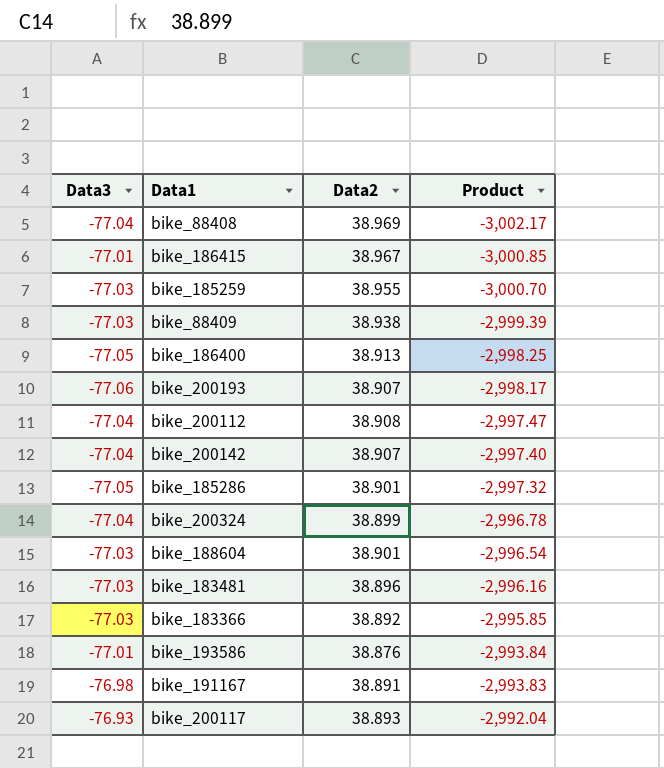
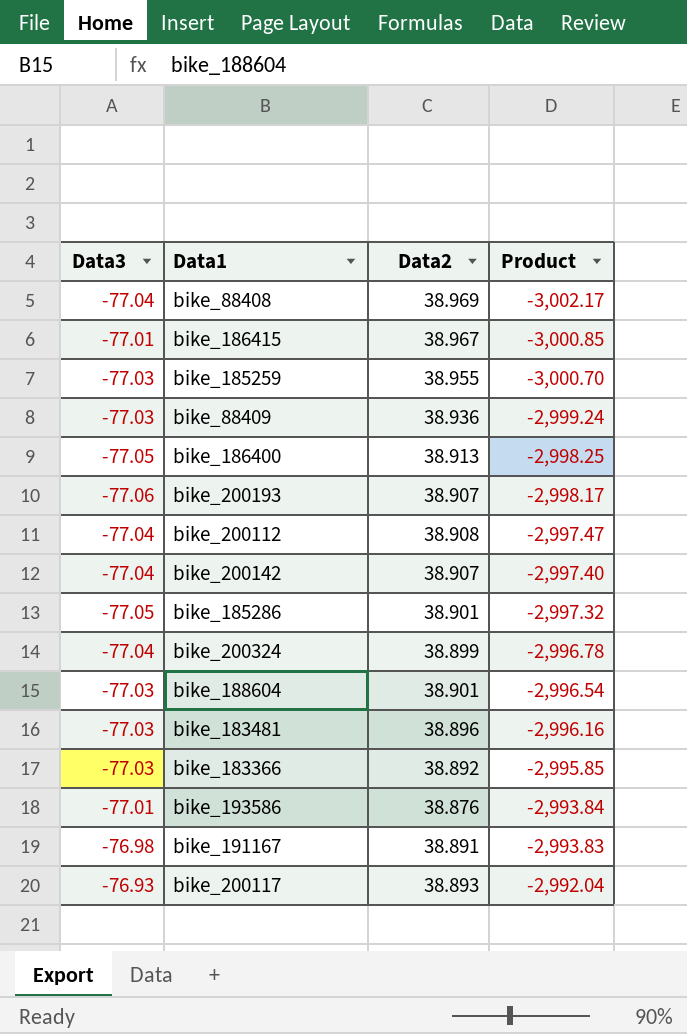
bike_88409 | Data2: 38.938 -> 38.936
bike_88409 | Product: -2,999.39 -> -2,999.24

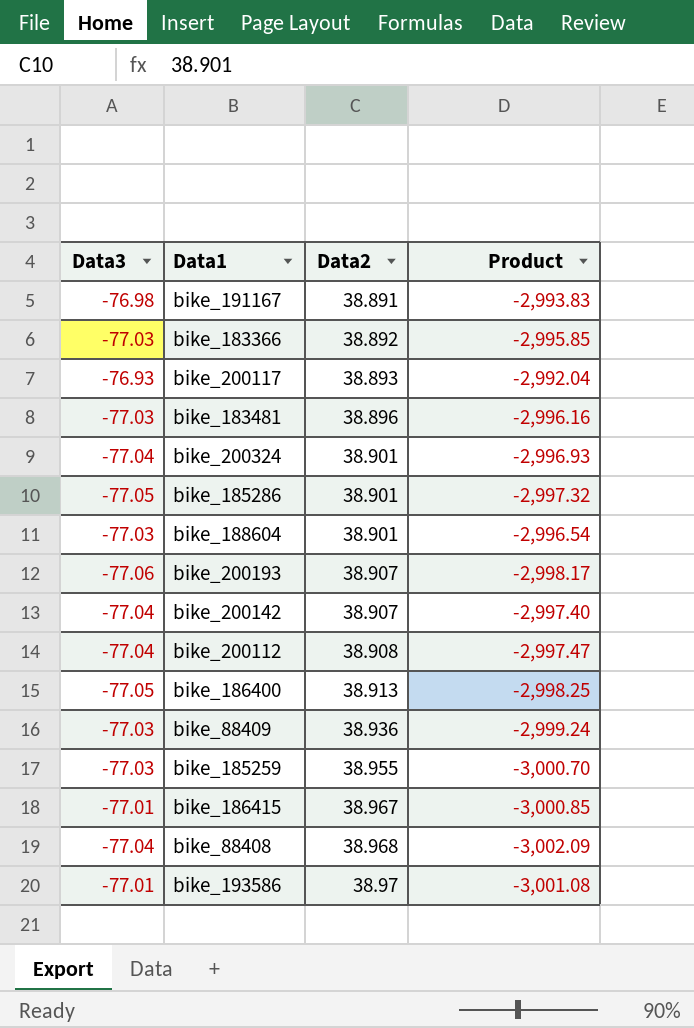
row order: Product ascending -> Data2 ascending
bike_200324 | Data2: 38.899 -> 38.901
bike_200324 | Product: -2,996.78 -> -2,996.93
bike_88408 | Data2: 38.969 -> 38.968
bike_88408 | Product: -3,002.17 -> -3,002.09
bike_193586 | Data2: 38.876 -> 38.97
bike_193586 | Product: -2,993.84 -> -3,001.08

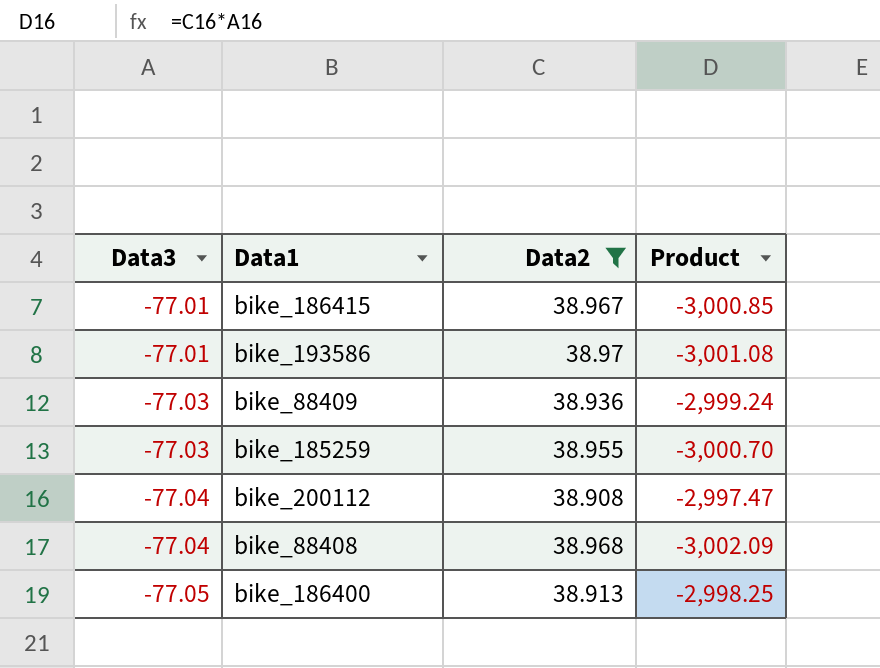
filter: none -> Data2 >= 38.908
row order: Data2 ascending -> Data3 descending

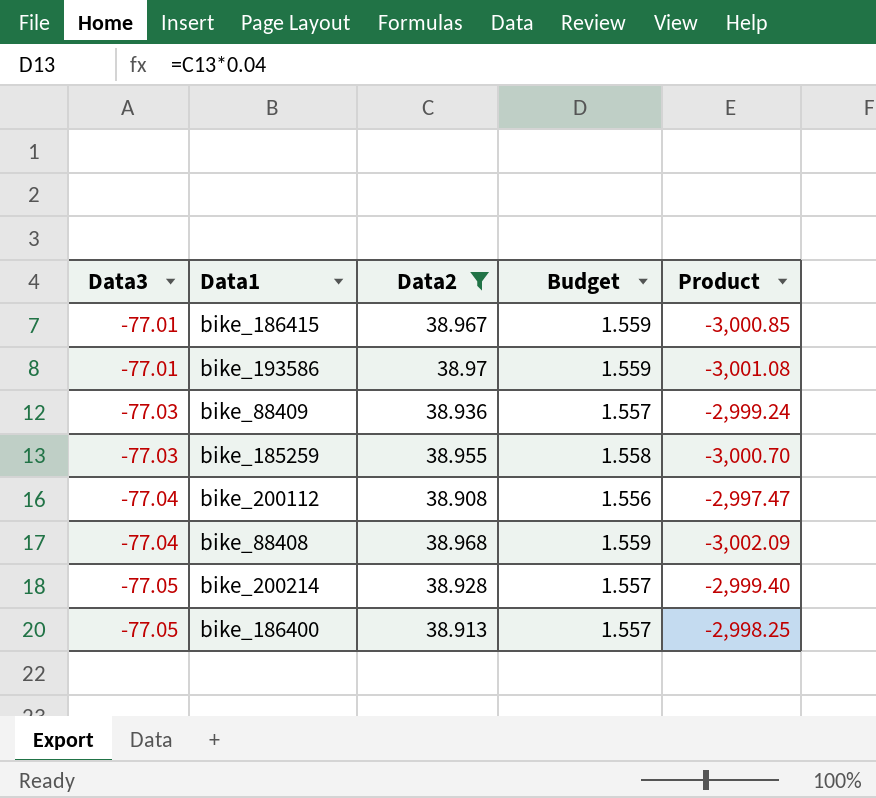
column Budget | formula: none -> [Data2] * 0.04
row bike_200214: none -> -77.05 | 38.928 | 1.557 | -2,999.40

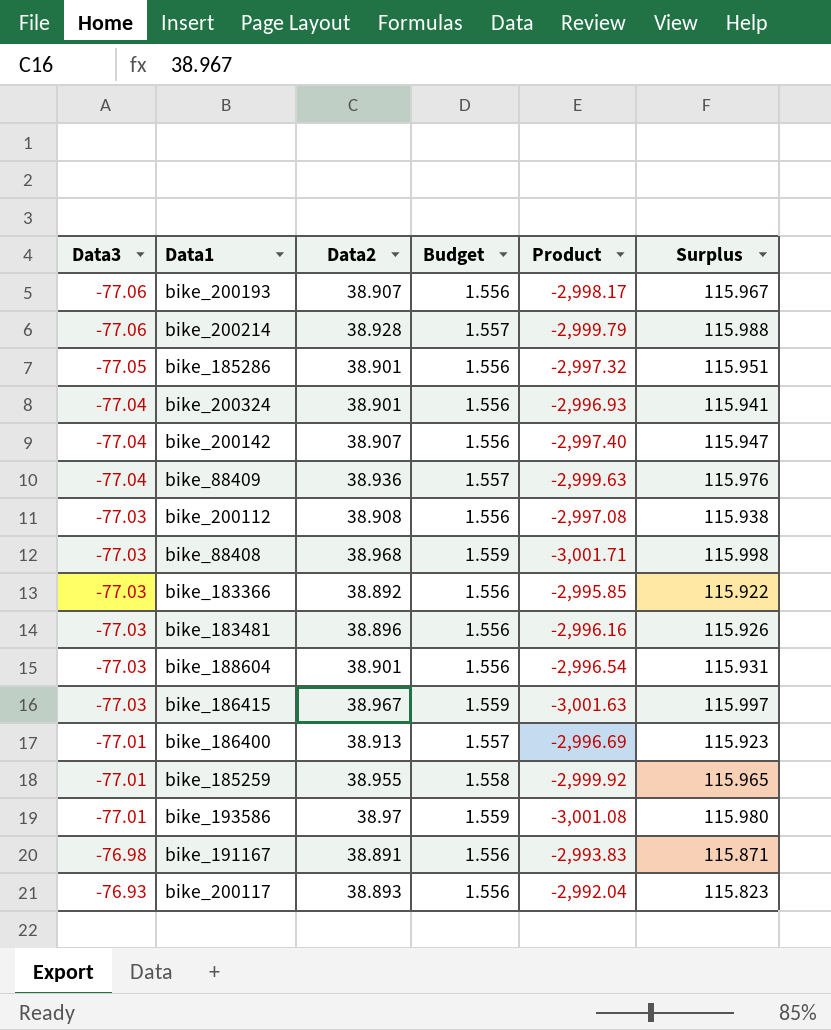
filter: Data2 >= 38.908 -> none
row order: Data3 descending -> Data3 ascending
column Surplus | formula: none -> [Data2] - [Data3]
bike_200214 | Data3: -77.05 -> -77.06
bike_200214 | Product: -2,999.40 -> -2,999.79
bike_88409 | Data3: -77.03 -> -77.04
bike_88409 | Product: -2,999.24 -> -2,999.63
bike_200112 | Data3: -77.04 -> -77.03
bike_200112 | Product: -2,997.47 -> -2,997.08
bike_88408 | Data3: -77.04 -> -77.03
bike_88408 | Product: -3,002.09 -> -3,001.71
bike_186415 | Data3: -77.01 -> -77.03
bike_186415 | Product: -3,000.85 -> -3,001.63
bike_186400 | Data3: -77.05 -> -77.01
bike_186400 | Product: -2,998.25 -> -2,996.69
bike_185259 | Data3: -77.03 -> -77.01
bike_185259 | Product: -3,000.70 -> -2,999.92

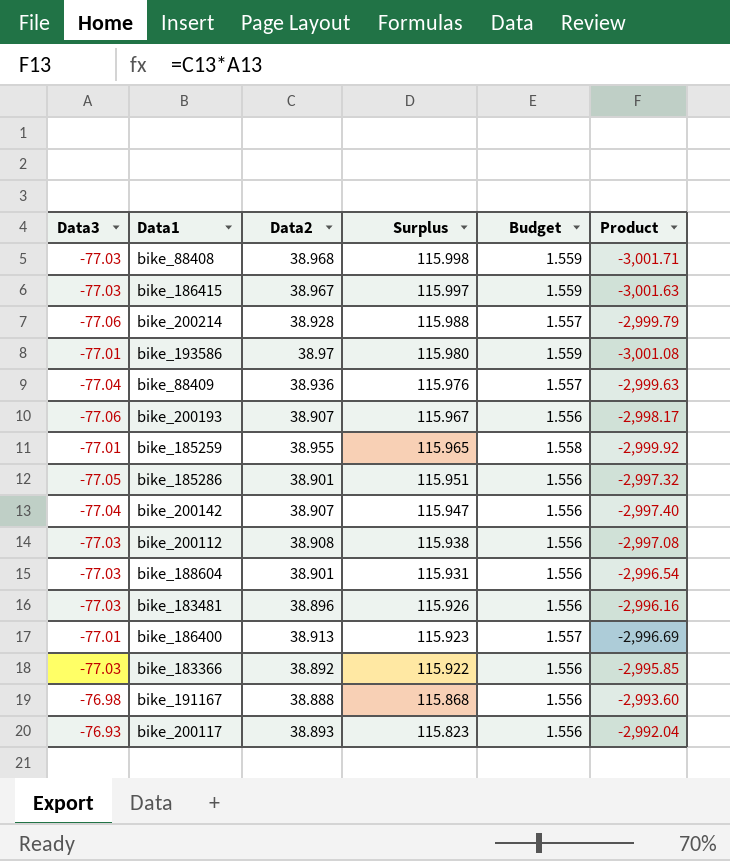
row order: Data3 ascending -> Surplus descending
column Surplus | position: 6 -> 4
row bike_200324: -77.04 | 38.901 | 1.556 | -2,996.93 | 115.941 -> none
bike_191167 | Data2: 38.891 -> 38.888
bike_191167 | Surplus: 115.871 -> 115.868
bike_191167 | Product: -2,993.83 -> -2,993.60

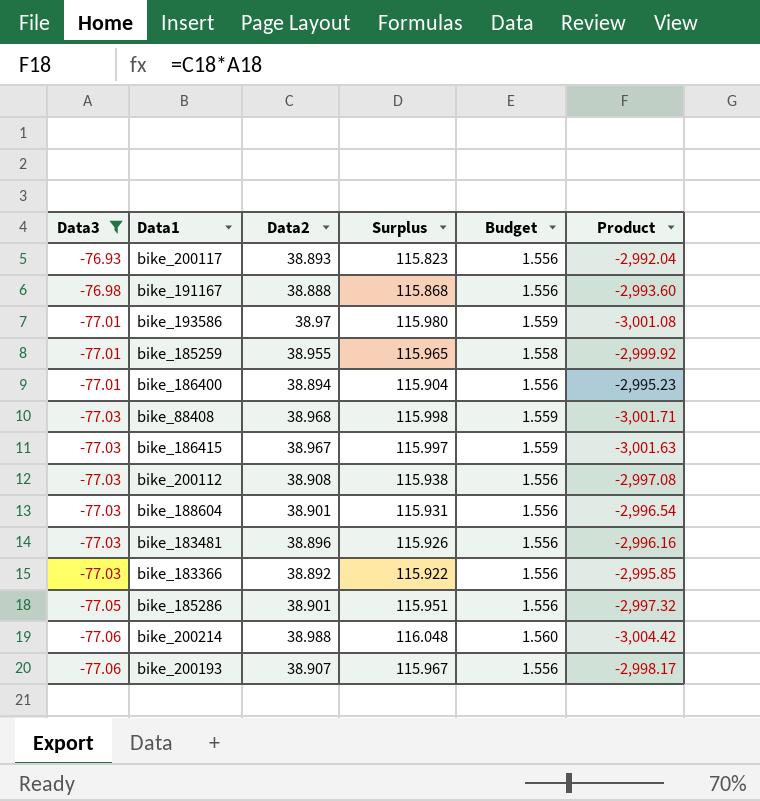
filter: none -> Data3 != -77.04
row order: Surplus descending -> Data3 descending
bike_186400 | Data2: 38.913 -> 38.894
bike_186400 | Surplus: 115.923 -> 115.904
bike_186400 | Budget: 1.557 -> 1.556
bike_186400 | Product: -2,996.69 -> -2,995.23
bike_200214 | Data2: 38.928 -> 38.988
bike_200214 | Surplus: 115.988 -> 116.048
bike_200214 | Budget: 1.557 -> 1.560
bike_200214 | Product: -2,999.79 -> -3,004.42

